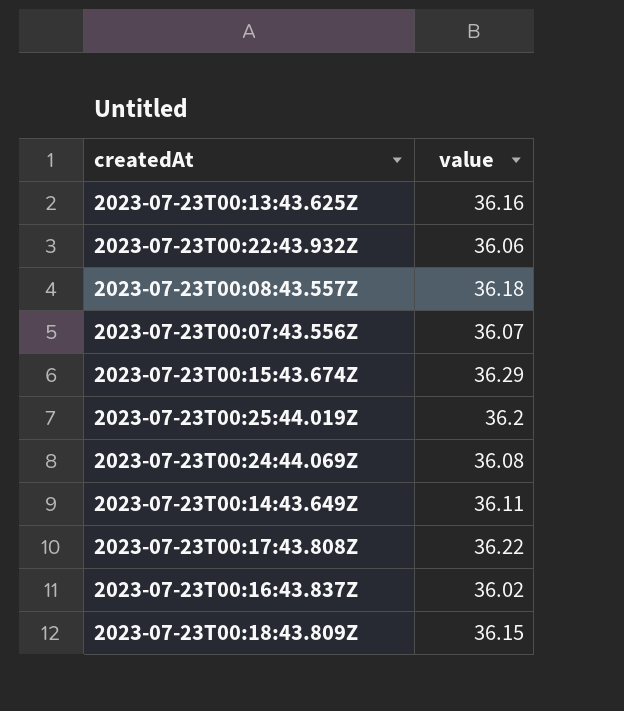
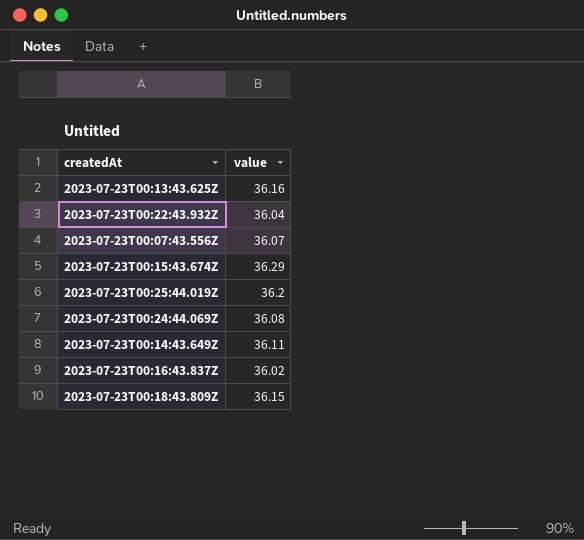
row 2023-07-23T00:08:43.557Z: 36.18 -> none
row 2023-07-23T00:17:43.808Z: 36.22 -> none
2023-07-23T00:22:43.932Z | value: 36.06 -> 36.04

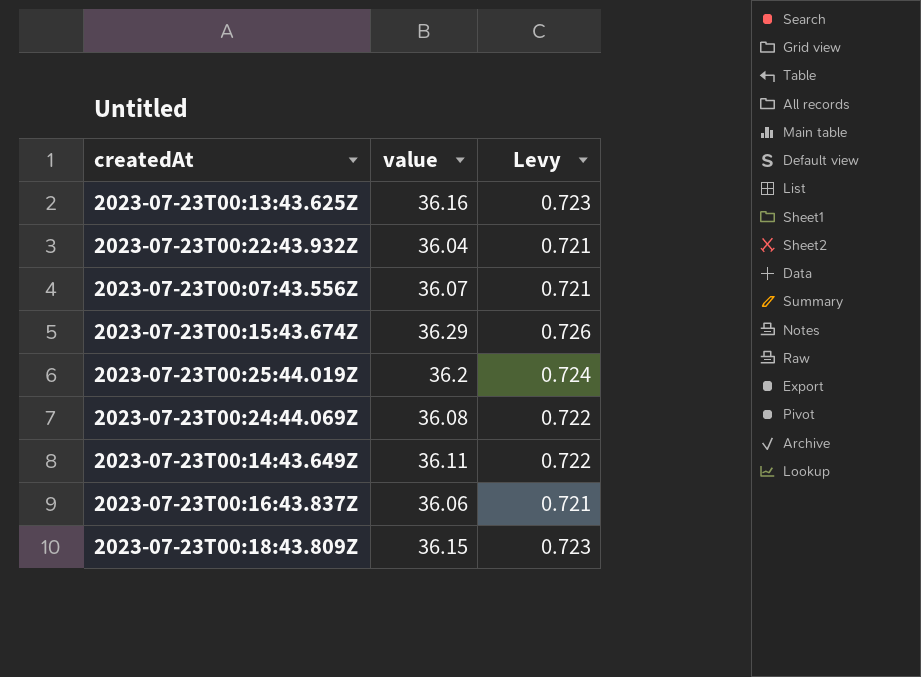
column Levy | formula: none -> [value] * 0.02
2023-07-23T00:16:43.837Z | value: 36.02 -> 36.06

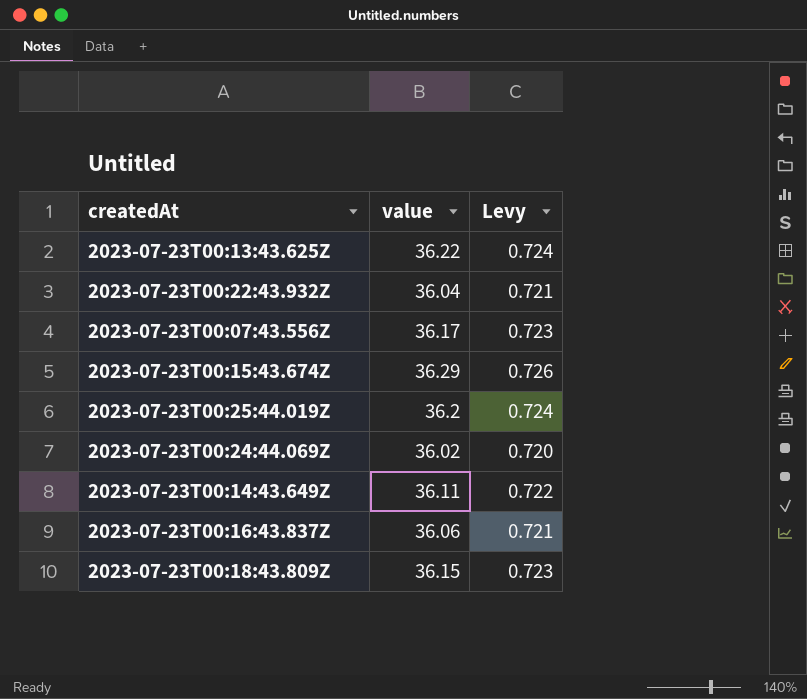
2023-07-23T00:13:43.625Z | value: 36.16 -> 36.22
2023-07-23T00:13:43.625Z | Levy: 0.723 -> 0.724
2023-07-23T00:07:43.556Z | value: 36.07 -> 36.17
2023-07-23T00:07:43.556Z | Levy: 0.721 -> 0.723
2023-07-23T00:24:44.069Z | value: 36.08 -> 36.02
2023-07-23T00:24:44.069Z | Levy: 0.722 -> 0.720

